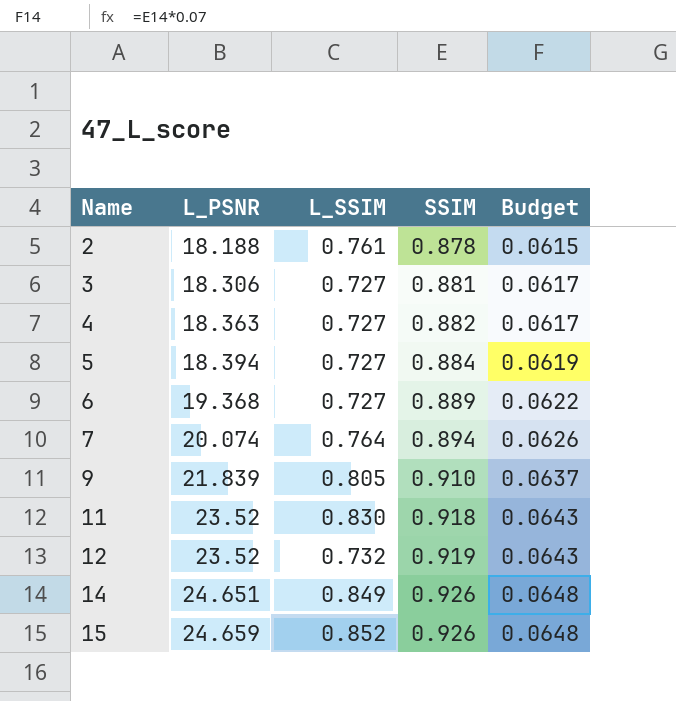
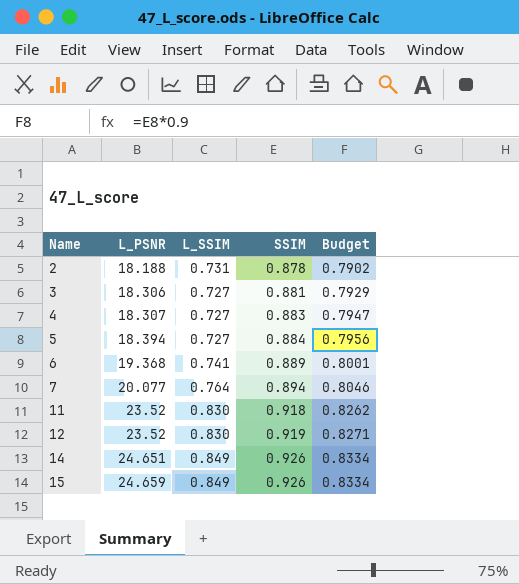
column Budget | formula: [SSIM] * 0.07 -> [SSIM] * 0.9
row 9: 21.839 | 0.805 | 0.910 | 0.0637 -> none
2 | L_SSIM: 0.761 -> 0.731
4 | L_PSNR: 18.363 -> 18.307
4 | SSIM: 0.882 -> 0.883
6 | L_SSIM: 0.727 -> 0.741
7 | L_PSNR: 20.074 -> 20.077
12 | L_SSIM: 0.732 -> 0.830
15 | L_SSIM: 0.852 -> 0.849

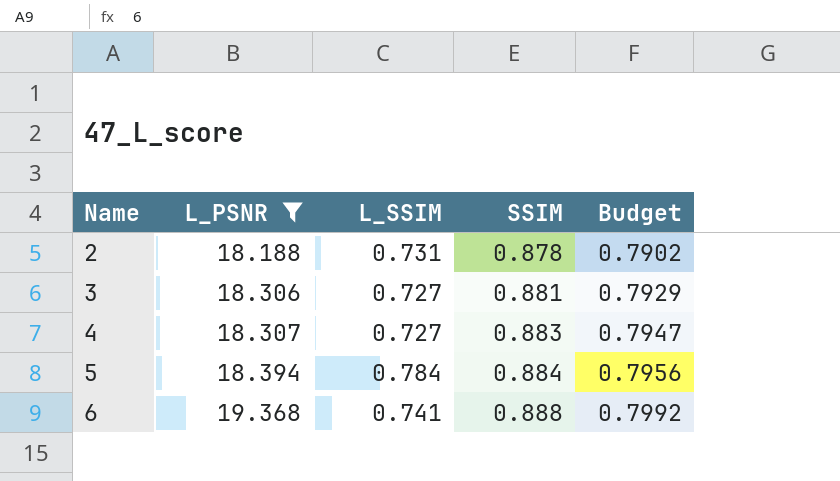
filter: none -> L_PSNR <= 19.368
5 | L_SSIM: 0.727 -> 0.784
6 | SSIM: 0.889 -> 0.888
6 | Budget: 0.8001 -> 0.7992

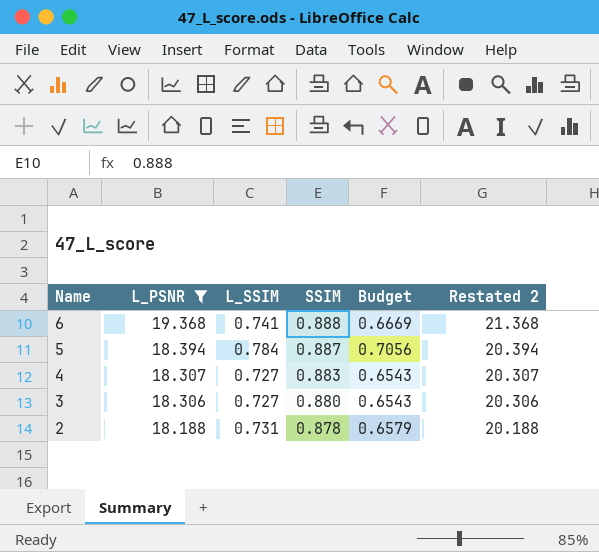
row order: Name ascending -> Name descending
column Budget | formula: [SSIM] * 0.9 -> [L_SSIM] * 0.9
column Restated 2 | formula: none -> [L_PSNR] + 2
5 | SSIM: 0.884 -> 0.887
3 | SSIM: 0.881 -> 0.880

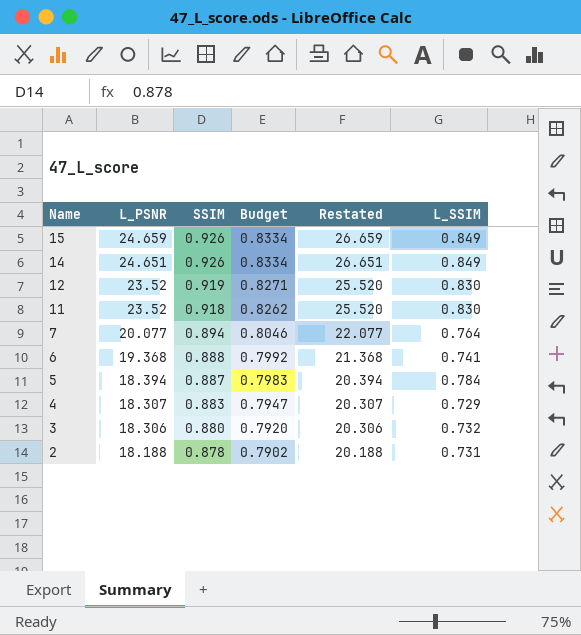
filter: L_PSNR <= 19.368 -> none
column Budget | formula: [L_SSIM] * 0.9 -> [SSIM] * 0.9
column name: Restated 2 -> Restated
column L_SSIM | position: 3 -> 6
4 | L_SSIM: 0.727 -> 0.729
3 | L_SSIM: 0.727 -> 0.732

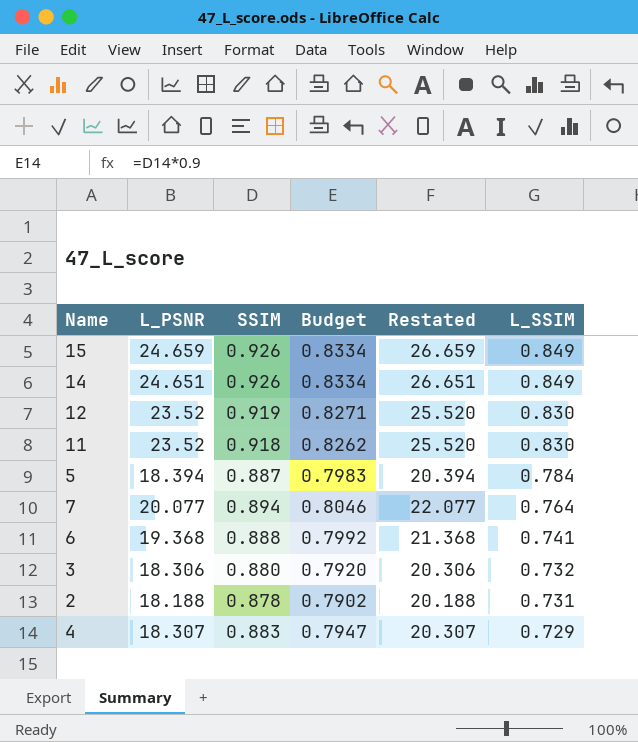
row order: Name descending -> L_SSIM descending

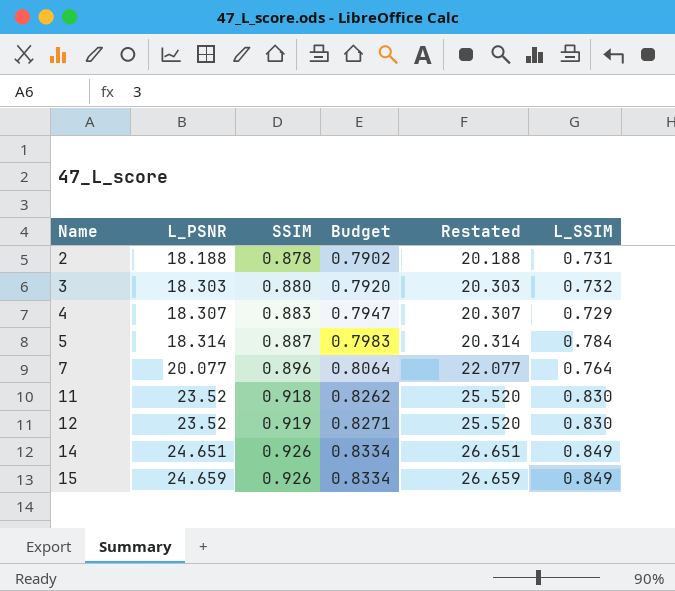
row order: L_SSIM descending -> Name ascending
row 6: 19.368 | 0.888 | 0.7992 | 21.368 | 0.741 -> none
3 | L_PSNR: 18.306 -> 18.303
3 | Restated: 20.306 -> 20.303
5 | L_PSNR: 18.394 -> 18.314
5 | Restated: 20.394 -> 20.314
7 | SSIM: 0.894 -> 0.896
7 | Budget: 0.8046 -> 0.8064

